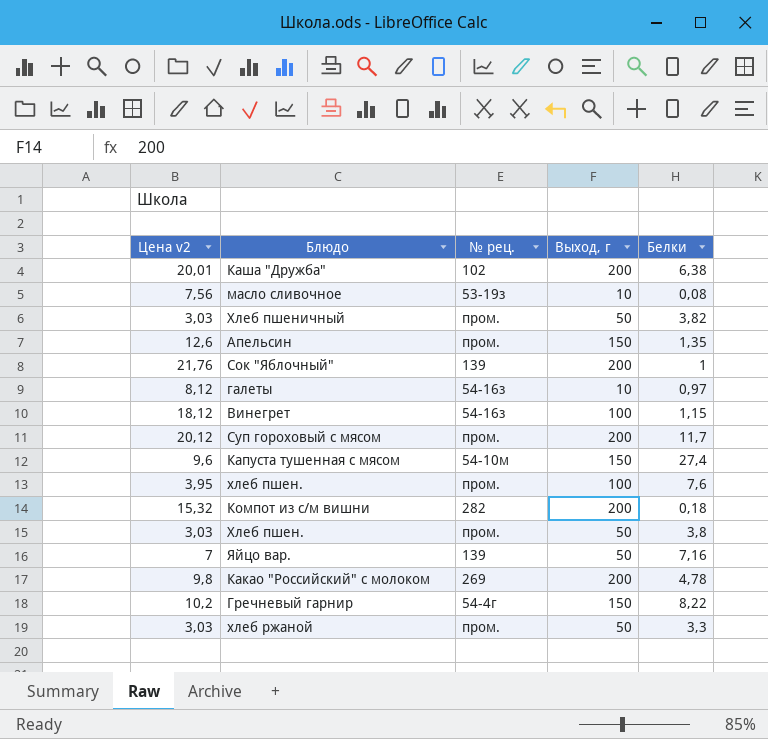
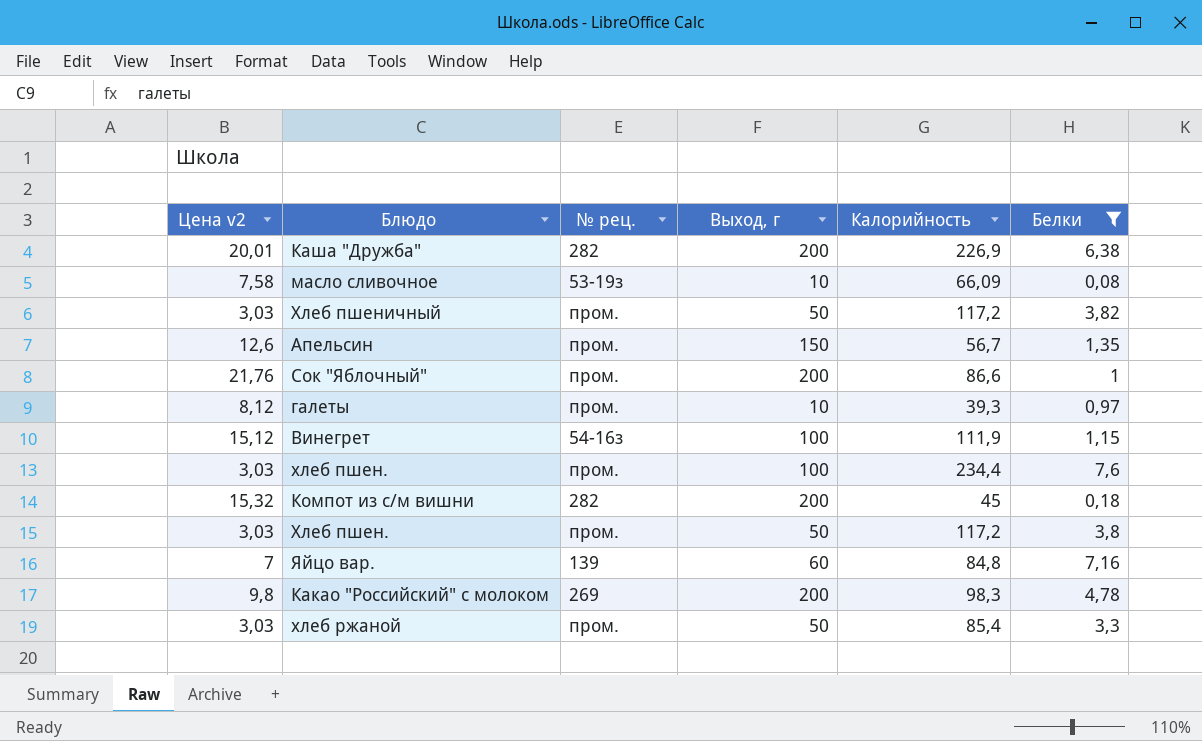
filter: none -> Белки <= 7,6
column Калорийность | position: none -> 5
Каша "Дружба" | № рец.: 102 -> 282
масло сливочное | Цена v2: 7,56 -> 7,58
Сок "Яблочный" | № рец.: 139 -> пром.
галеты | № рец.: 54-16з -> пром.
Винегрет | Цена v2: 18,12 -> 15,12
хлеб пшен. | Цена v2: 3,95 -> 3,03
Яйцо вар. | Выход, г: 50 -> 60

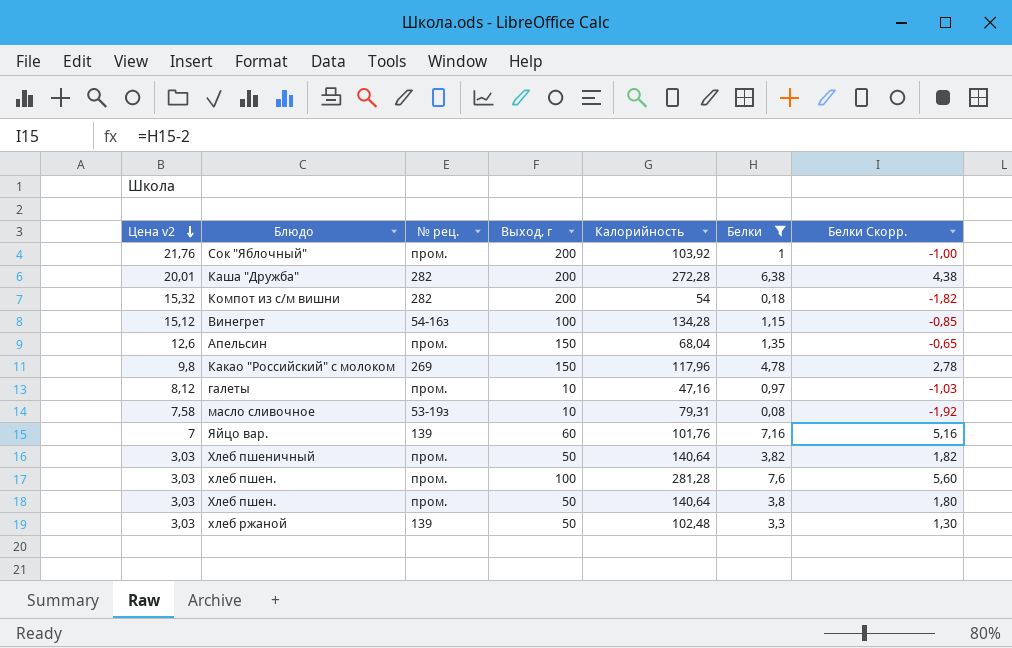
row order: none -> Цена v2 descending
column Белки Скорр. | formula: none -> [Белки] - 2
Сок "Яблочный" | Калорийность: 86,6 -> 103,92
Каша "Дружба" | Калорийность: 226,9 -> 272,28
Компот из с/м вишни | Калорийность: 45 -> 54
Винегрет | Калорийность: 111,9 -> 134,28
Апельсин | Калорийность: 56,7 -> 68,04
Какао "Российский" с молоком | Выход, г: 200 -> 150
Какао "Российский" с молоком | Калорийность: 98,3 -> 117,96
галеты | Калорийность: 39,3 -> 47,16
масло сливочное | Калорийность: 66,09 -> 79,31
Яйцо вар. | Калорийность: 84,8 -> 101,76
Хлеб пшеничный | Калорийность: 117,2 -> 140,64
хлеб пшен. | Калорийность: 234,4 -> 281,28
Хлеб пшен. | Калорийность: 117,2 -> 140,64
хлеб ржаной | № рец.: пром. -> 139
хлеб ржаной | Калорийность: 85,4 -> 102,48

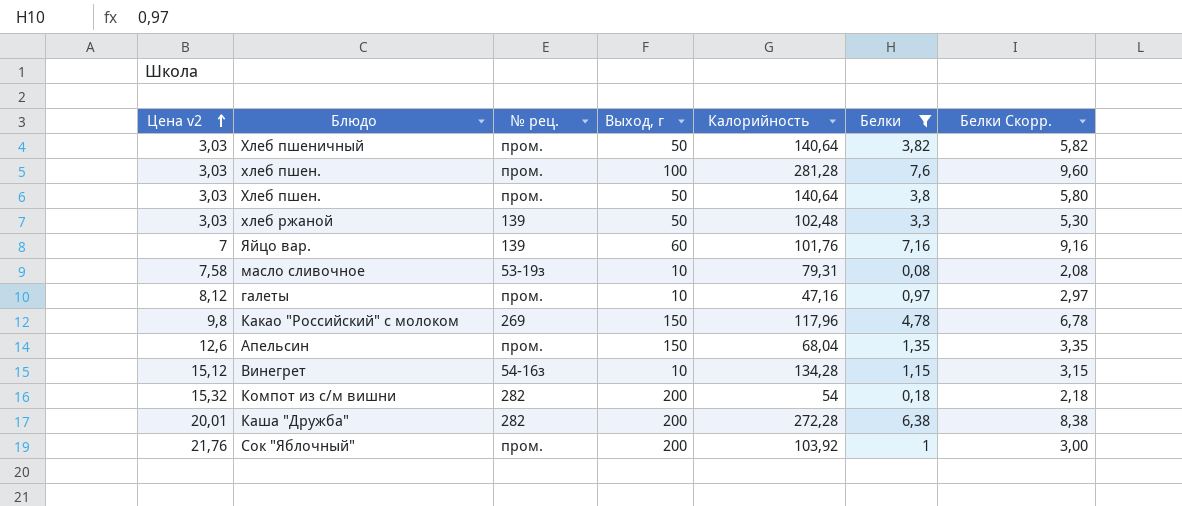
row order: Цена v2 descending -> Цена v2 ascending
column Белки Скорр. | formula: [Белки] - 2 -> [Белки] + 2
Винегрет | Выход, г: 100 -> 10

